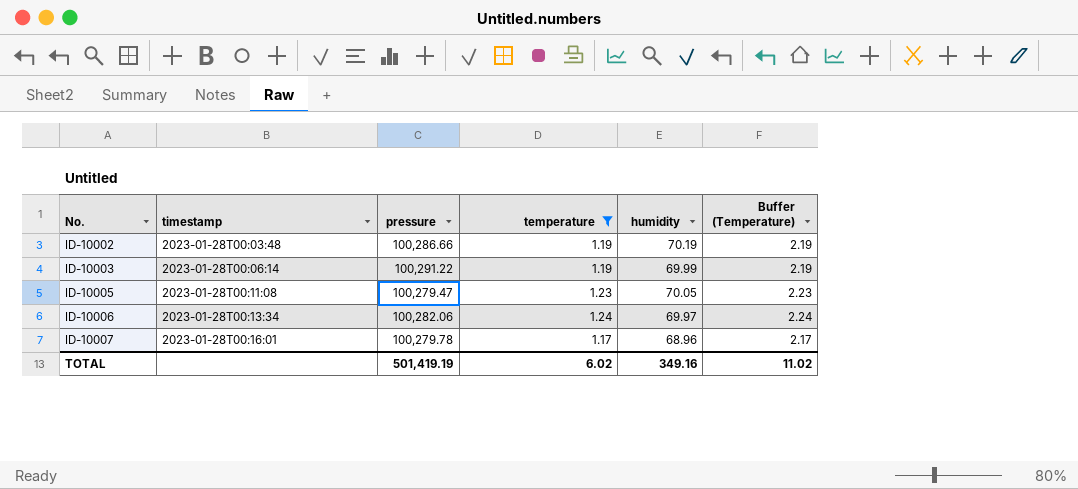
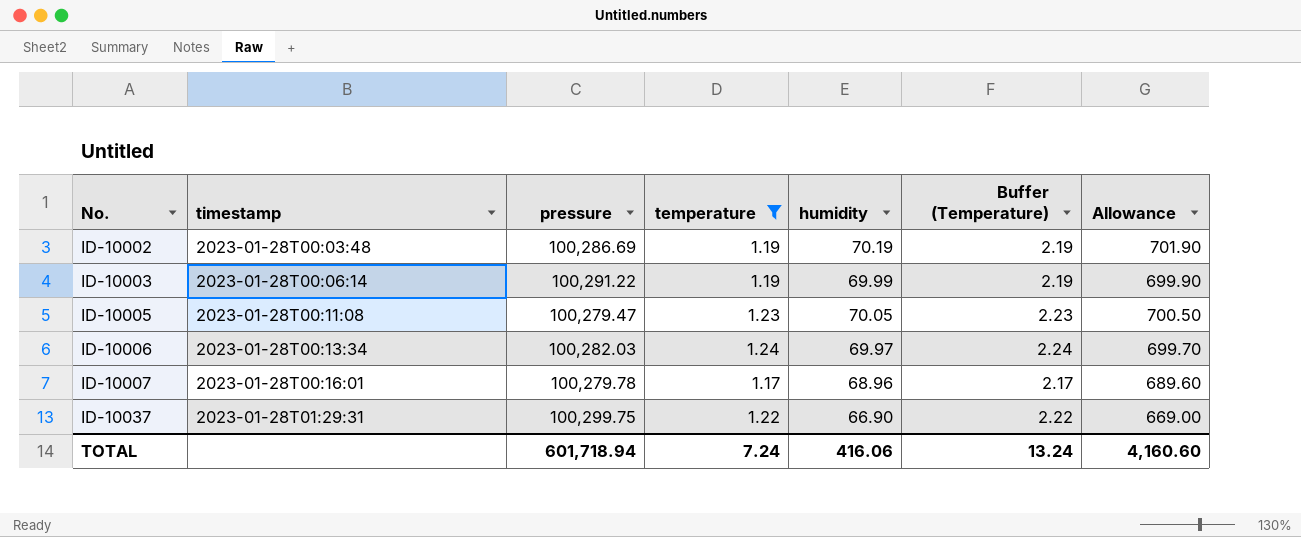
column Allowance | formula: none -> [humidity] * 10
ID-10002 | pressure: 100,286.66 -> 100,286.69
ID-10006 | pressure: 100,282.06 -> 100,282.03
row ID-10037: none -> 2023-01-28T01:29:31 | 100,299.75 | 1.22 | 66.90 | 2.22 | 669.00
TOTAL | pressure: 501,419.19 -> 601,718.94
TOTAL | temperature: 6.02 -> 7.24
TOTAL | humidity: 349.16 -> 416.06
TOTAL | Buffer (Temperature): 11.02 -> 13.24

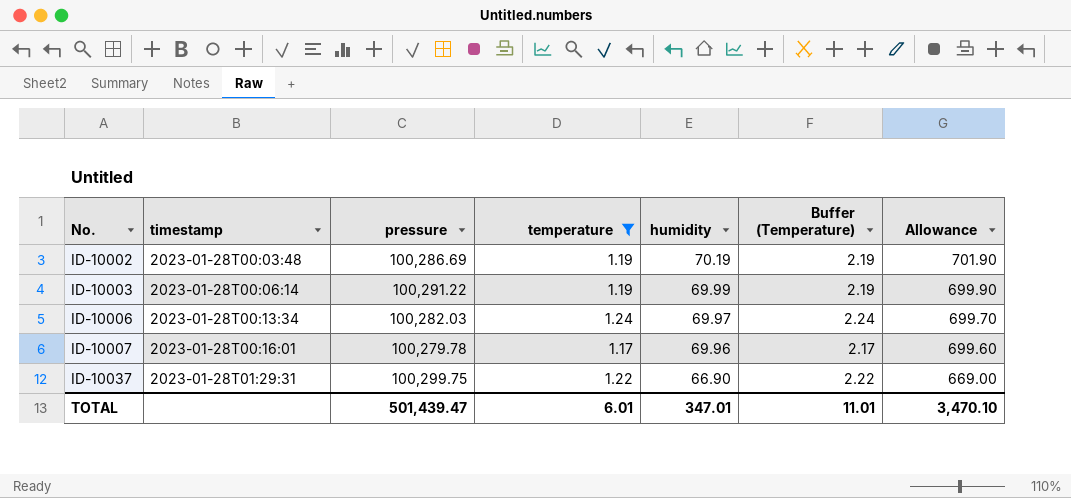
row ID-10005: 2023-01-28T00:11:08 | 100,279.47 | 1.23 | 70.05 | 2.23 | 700.50 -> none
ID-10007 | humidity: 68.96 -> 69.96
ID-10007 | Allowance: 689.60 -> 699.60
TOTAL | pressure: 601,718.94 -> 501,439.47
TOTAL | temperature: 7.24 -> 6.01
TOTAL | humidity: 416.06 -> 347.01
TOTAL | Buffer (Temperature): 13.24 -> 11.01
TOTAL | Allowance: 4,160.60 -> 3,470.10

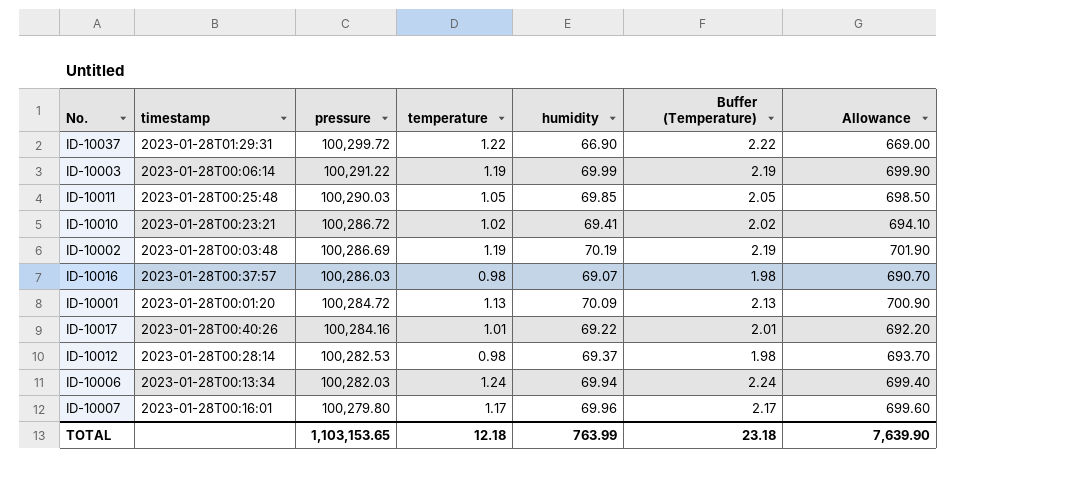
filter: temperature >= 1.17 -> none
row order: No. ascending -> pressure descending
ID-10037 | pressure: 100,299.75 -> 100,299.72
ID-10006 | humidity: 69.97 -> 69.94
ID-10006 | Allowance: 699.70 -> 699.40
ID-10007 | pressure: 100,279.78 -> 100,279.80
TOTAL | pressure: 501,439.47 -> 1,103,153.65
TOTAL | temperature: 6.01 -> 12.18
TOTAL | humidity: 347.01 -> 763.99
TOTAL | Buffer (Temperature): 11.01 -> 23.18
TOTAL | Allowance: 3,470.10 -> 7,639.90

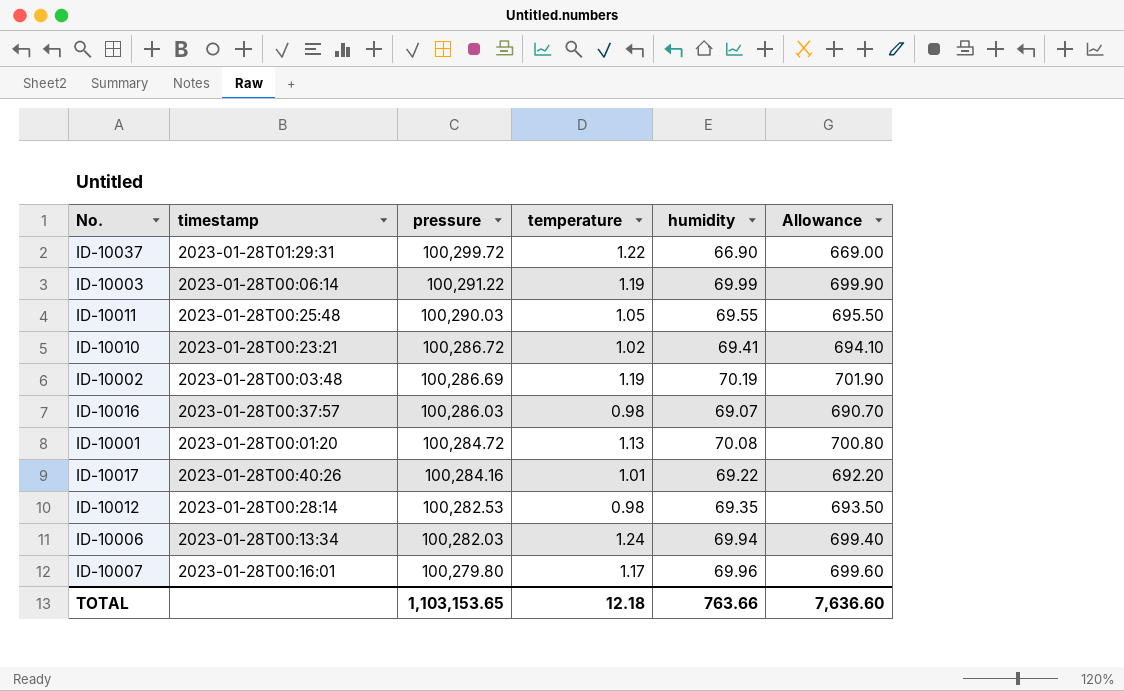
column Buffer (Temperature) | formula: [temperature] + 1 -> none
ID-10011 | humidity: 69.85 -> 69.55
ID-10011 | Allowance: 698.50 -> 695.50
ID-10001 | humidity: 70.09 -> 70.08
ID-10001 | Allowance: 700.90 -> 700.80
ID-10012 | humidity: 69.37 -> 69.35
ID-10012 | Allowance: 693.70 -> 693.50
TOTAL | humidity: 763.99 -> 763.66
TOTAL | Allowance: 7,639.90 -> 7,636.60

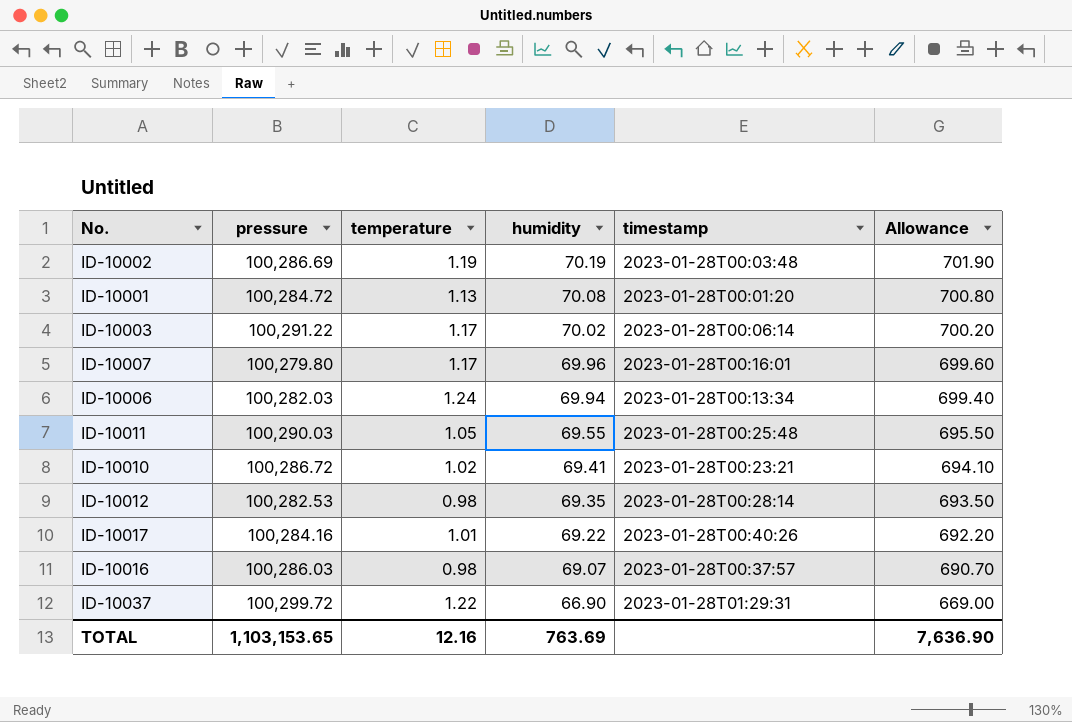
row order: pressure descending -> humidity descending
column timestamp | position: 2 -> 5
ID-10003 | temperature: 1.19 -> 1.17
ID-10003 | humidity: 69.99 -> 70.02
ID-10003 | Allowance: 699.90 -> 700.20
TOTAL | temperature: 12.18 -> 12.16
TOTAL | humidity: 763.66 -> 763.69
TOTAL | Allowance: 7,636.60 -> 7,636.90

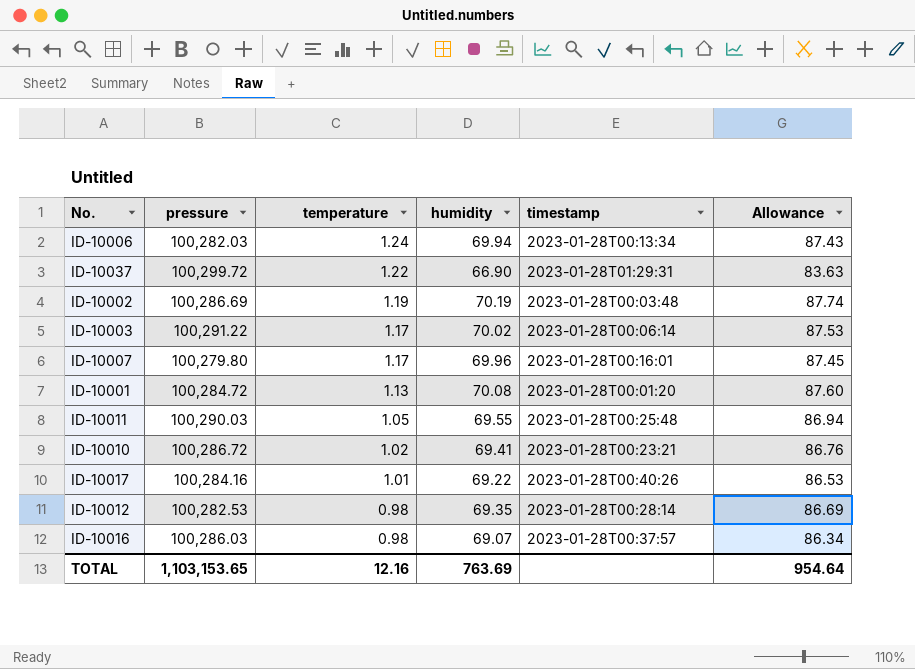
row order: humidity descending -> temperature descending
column Allowance | formula: [humidity] * 10 -> [humidity] * 1.25
TOTAL | Allowance: 7,636.90 -> 954.64

